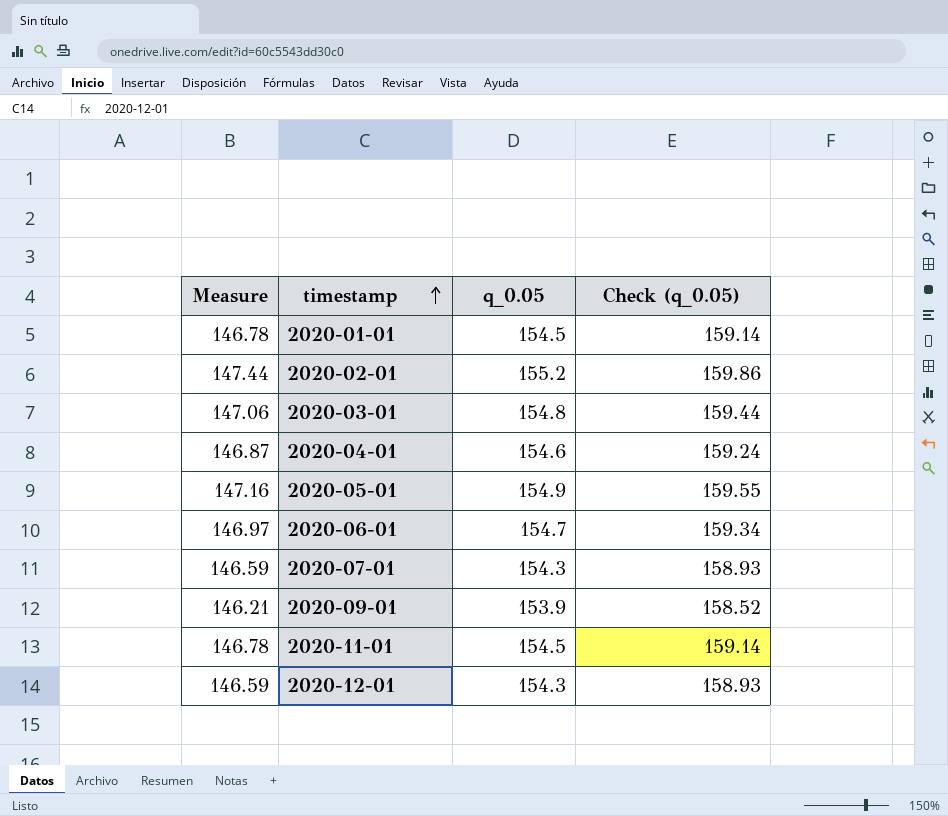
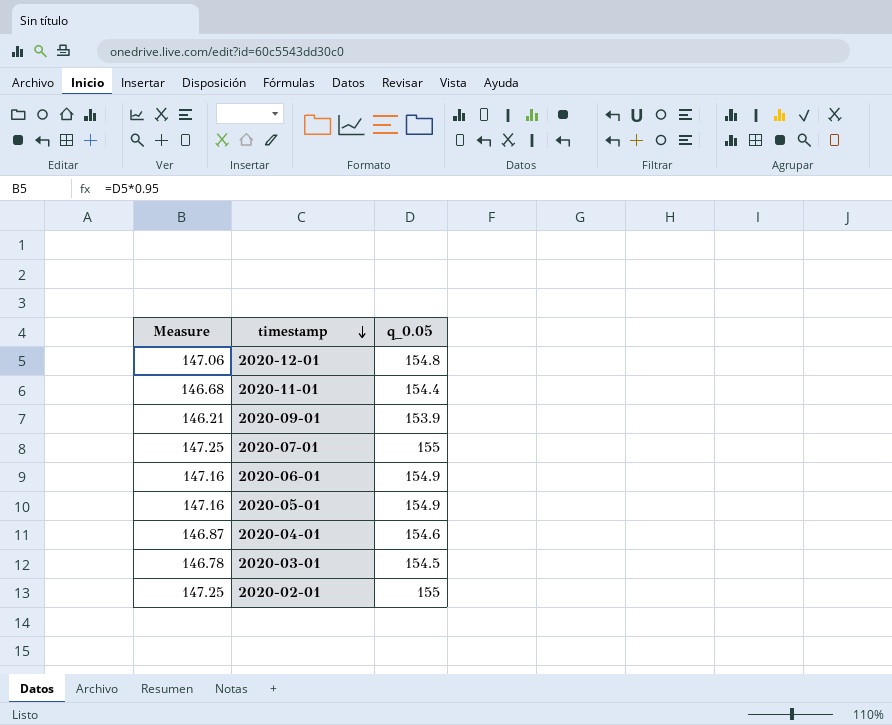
row order: timestamp ascending -> timestamp descending
column Check (q_0.05) | formula: [q_0.05] * 1.03 -> none
row 2020-01-01: 146.78 | 154.5 | 159.14 -> none
2020-12-01 | Measure: 146.59 -> 147.06
2020-12-01 | q_0.05: 154.3 -> 154.8
2020-11-01 | Measure: 146.78 -> 146.68
2020-11-01 | q_0.05: 154.5 -> 154.4
2020-07-01 | Measure: 146.59 -> 147.25
2020-07-01 | q_0.05: 154.3 -> 155
2020-06-01 | Measure: 146.97 -> 147.16
2020-06-01 | q_0.05: 154.7 -> 154.9
2020-03-01 | Measure: 147.06 -> 146.78
2020-03-01 | q_0.05: 154.8 -> 154.5
2020-02-01 | Measure: 147.44 -> 147.25
2020-02-01 | q_0.05: 155.2 -> 155

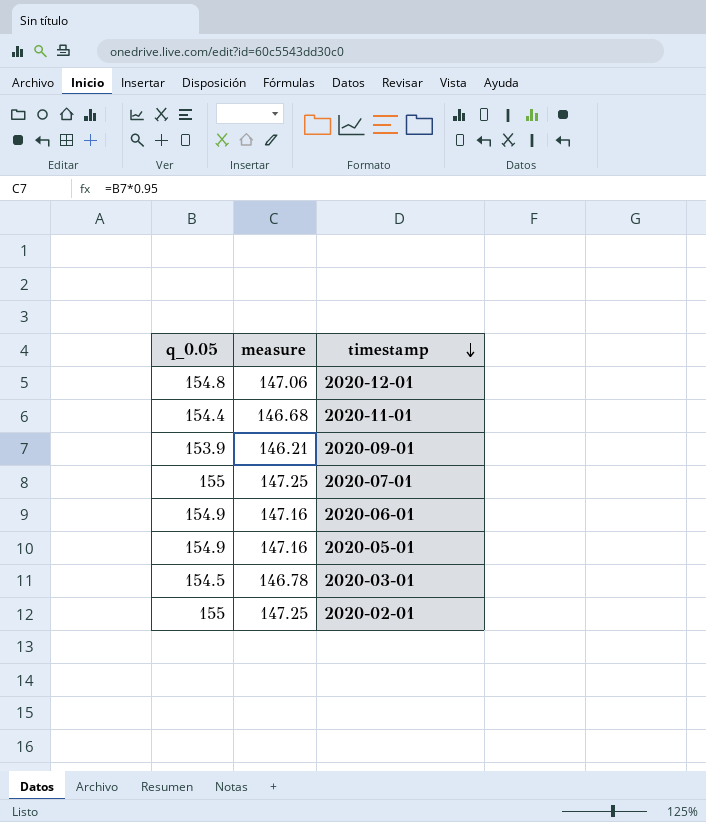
column q_0.05 | position: 3 -> 1
column name: Measure -> measure
row 2020-04-01: 146.87 | 154.6 -> none

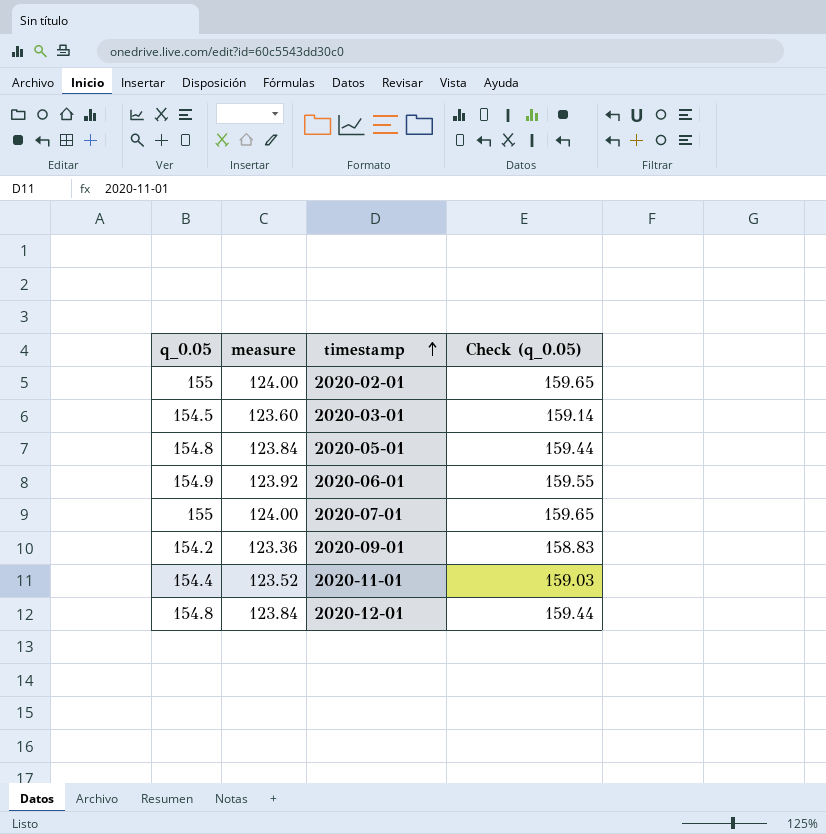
row order: timestamp descending -> timestamp ascending
column measure | formula: [q_0.05] * 0.95 -> [q_0.05] * 0.8
column Check (q_0.05) | formula: none -> [q_0.05] * 1.03
2020-05-01 | q_0.05: 154.9 -> 154.8
2020-09-01 | q_0.05: 153.9 -> 154.2

